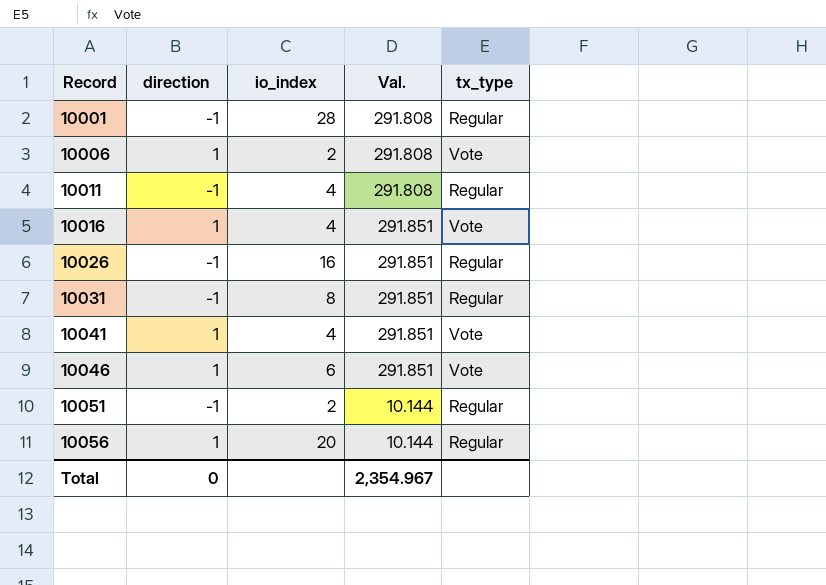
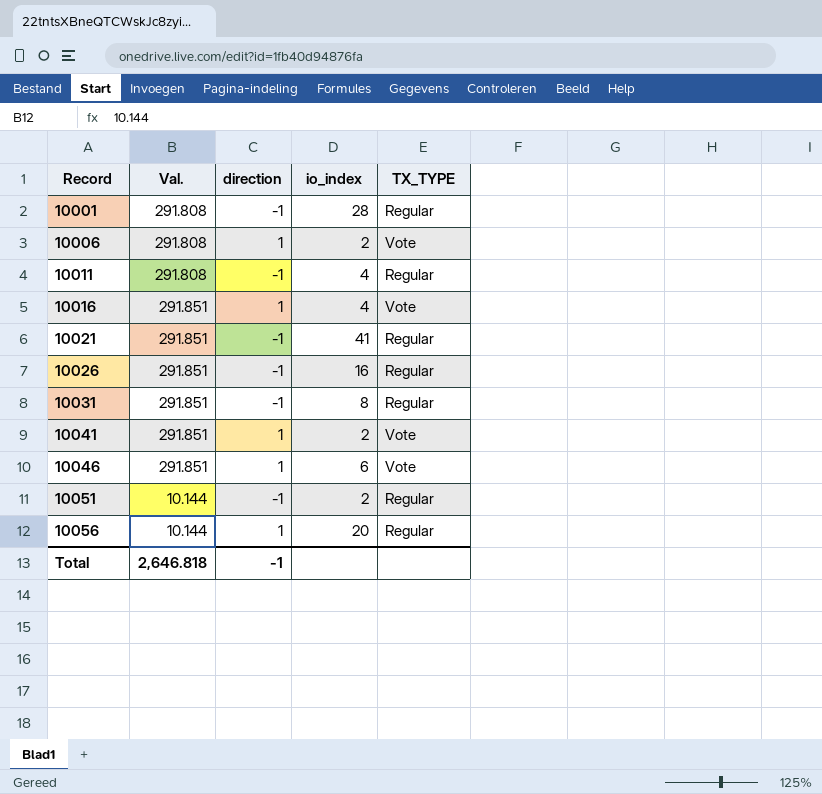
column Val. | position: 4 -> 2
column name: tx_type -> TX_TYPE
row 10021: none -> 291.851 | -1 | 41 | Regular
10041 | io_index: 4 -> 2
Total | Val.: 2,354.967 -> 2,646.818
Total | direction: 0 -> -1

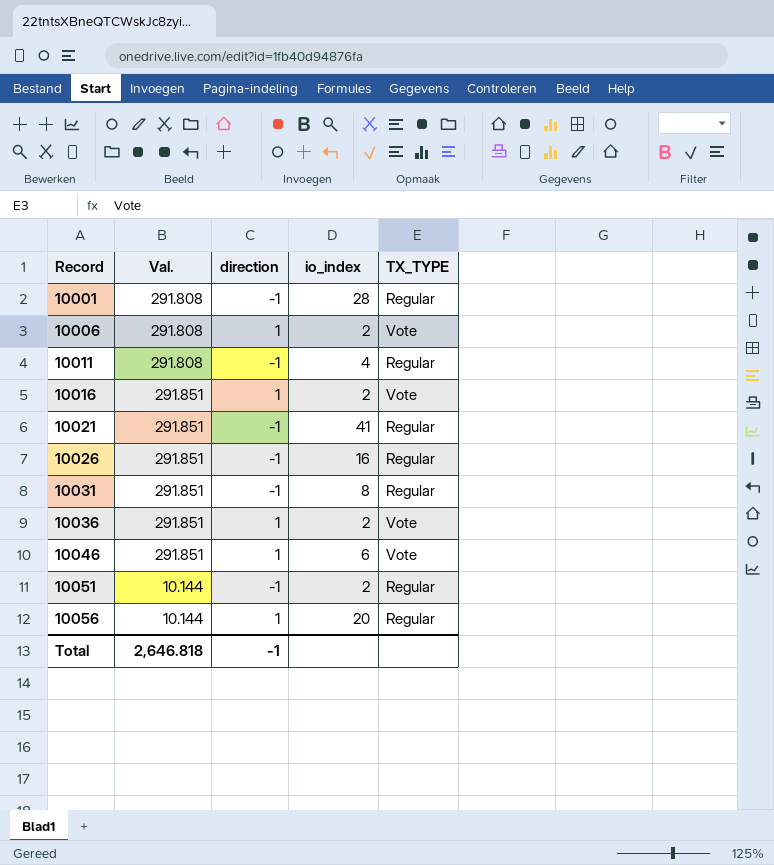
row 10041: 291.851 | 1 | 2 | Vote -> none
10016 | io_index: 4 -> 2
row 10036: none -> 291.851 | 1 | 2 | Vote

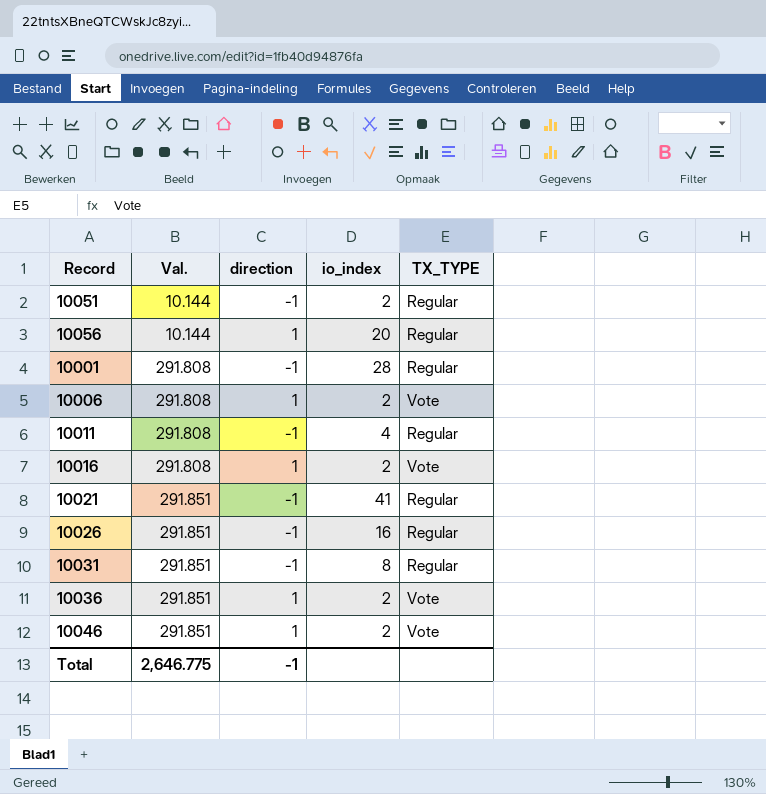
row order: Record ascending -> Val. ascending
10016 | Val.: 291.851 -> 291.808
10046 | io_index: 6 -> 2
Total | Val.: 2,646.818 -> 2,646.775

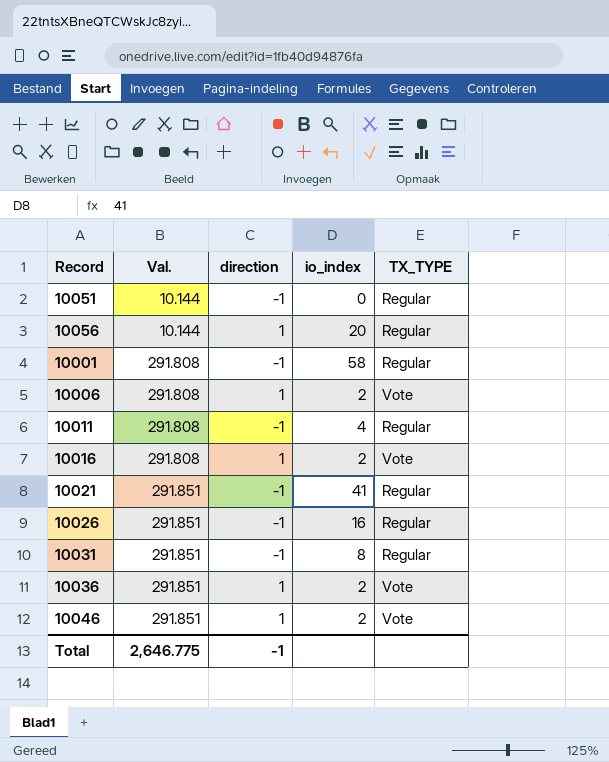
10051 | io_index: 2 -> 0
10001 | io_index: 28 -> 58

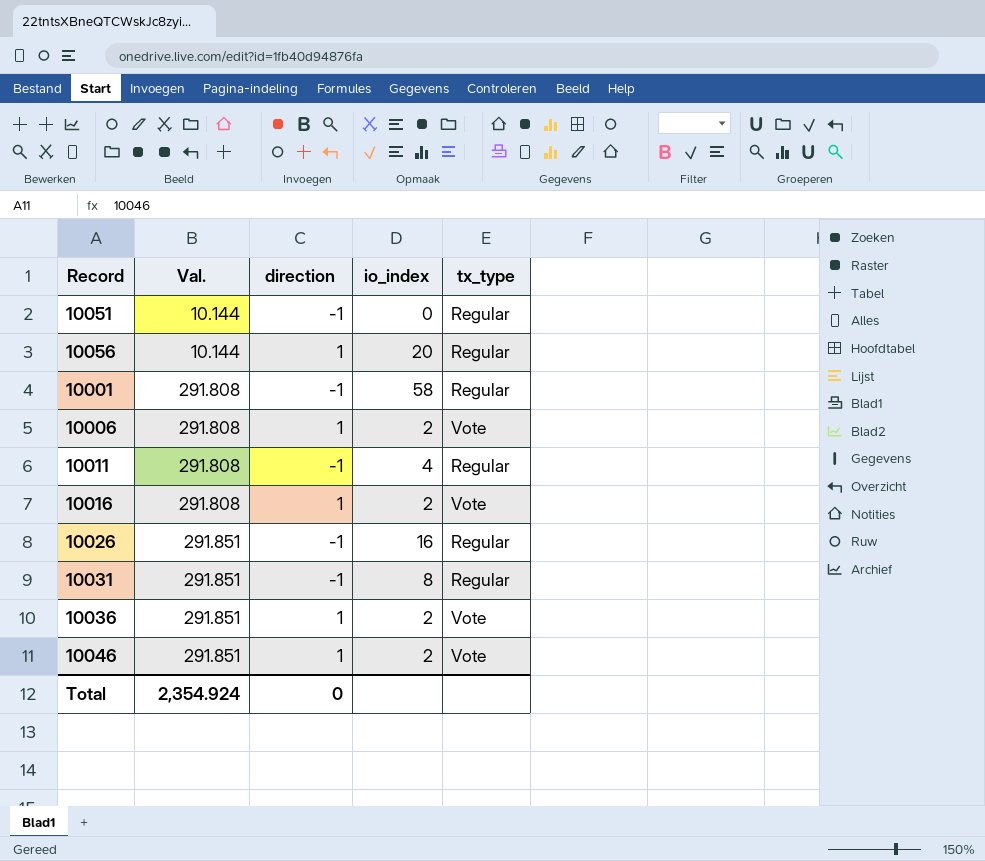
column name: TX_TYPE -> tx_type
row 10021: 291.851 | -1 | 41 | Regular -> none
Total | Val.: 2,646.775 -> 2,354.924
Total | direction: -1 -> 0

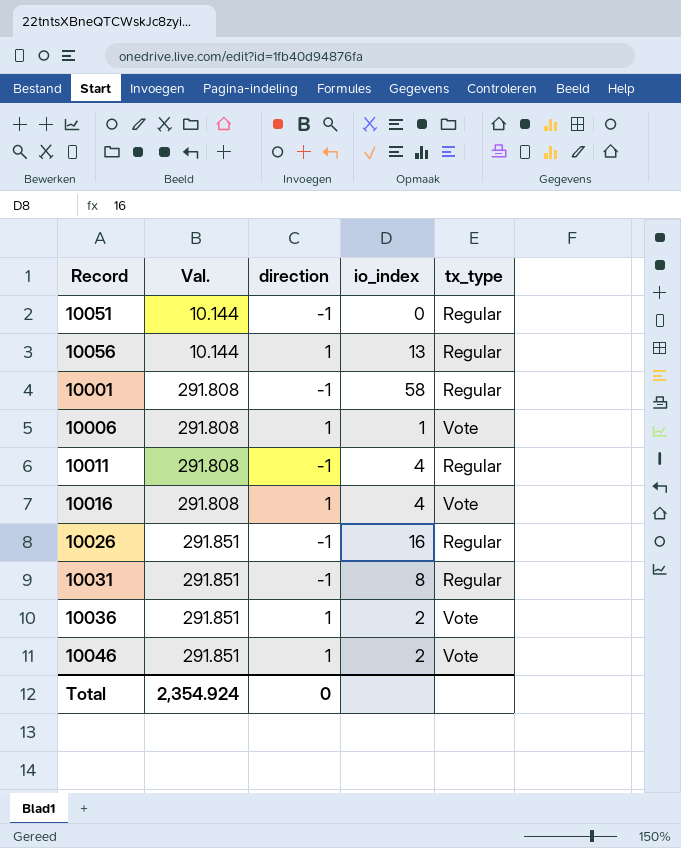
10056 | io_index: 20 -> 13
10006 | io_index: 2 -> 1
10016 | io_index: 2 -> 4

